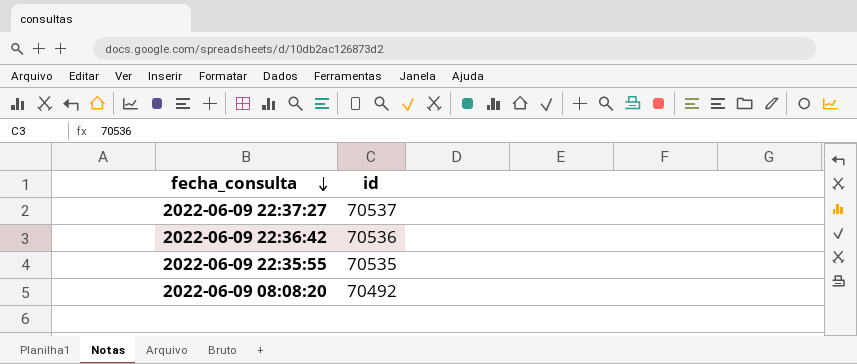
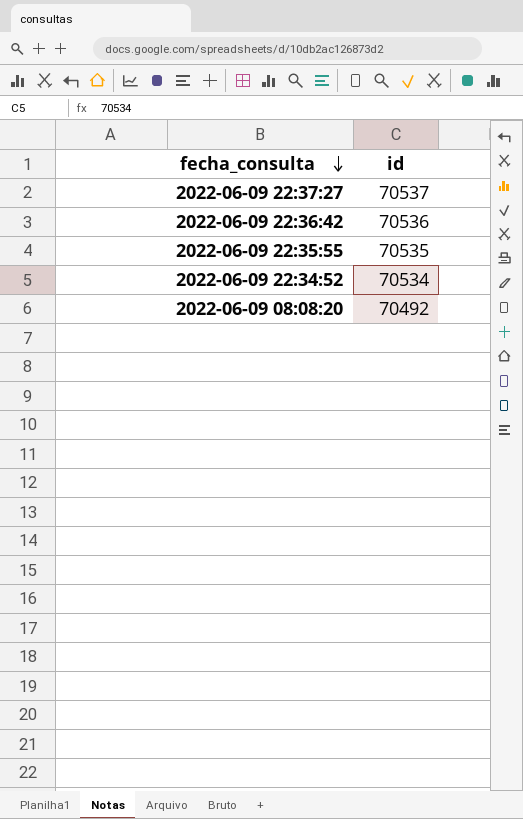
row 2022-06-09 22:34:52: none -> 70534

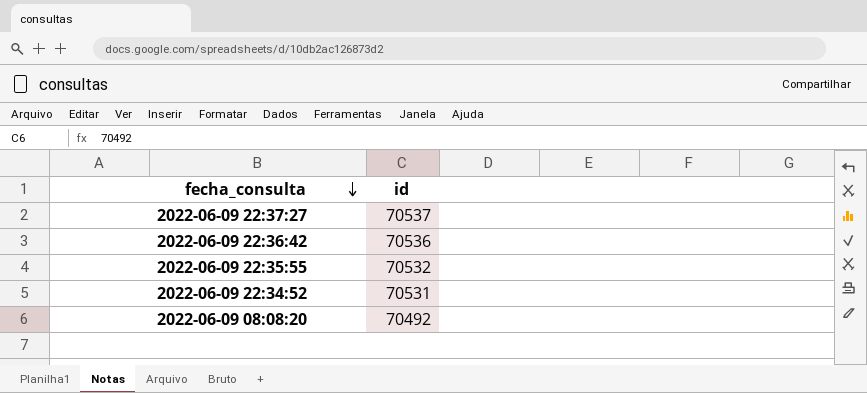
2022-06-09 22:35:55 | id: 70535 -> 70532
2022-06-09 22:34:52 | id: 70534 -> 70531

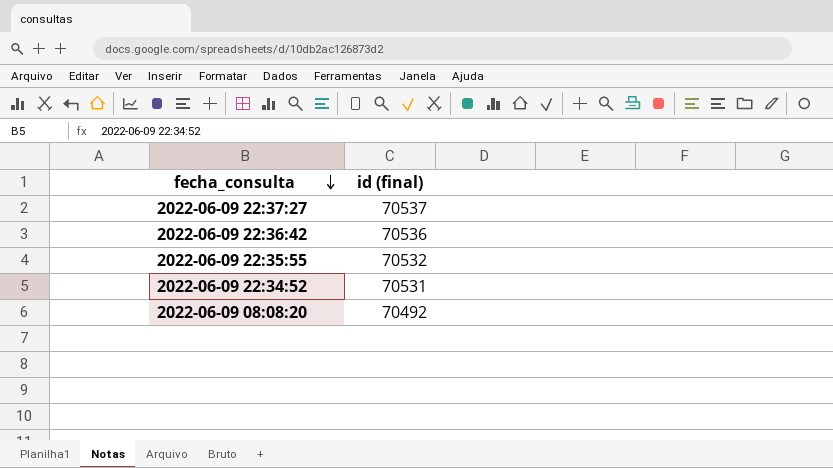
column name: id -> id (final)

